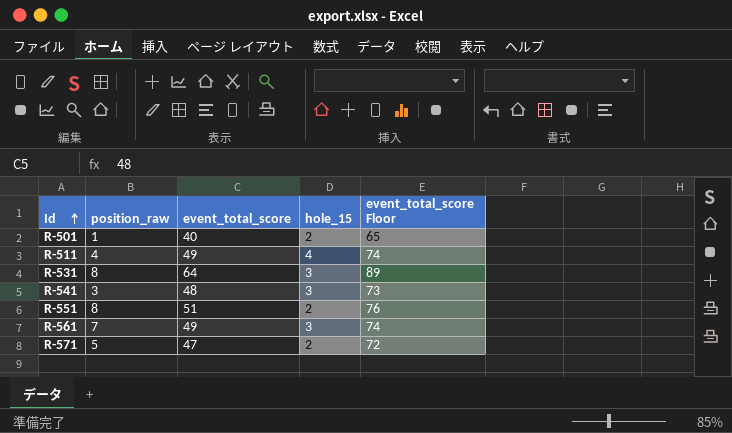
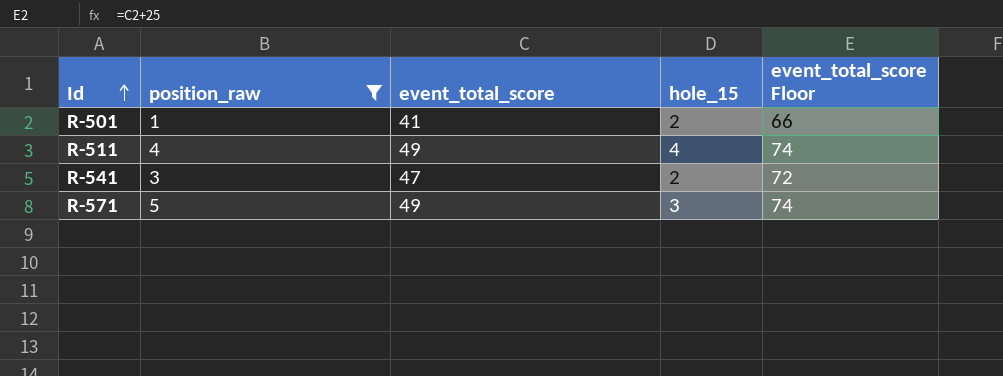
filter: none -> position_raw <= 5
R-501 | event_total_score: 40 -> 41
R-501 | event_total_score Floor: 65 -> 66
R-541 | event_total_score: 48 -> 47
R-541 | hole_15: 3 -> 2
R-541 | event_total_score Floor: 73 -> 72
R-571 | event_total_score: 47 -> 49
R-571 | hole_15: 2 -> 3
R-571 | event_total_score Floor: 72 -> 74

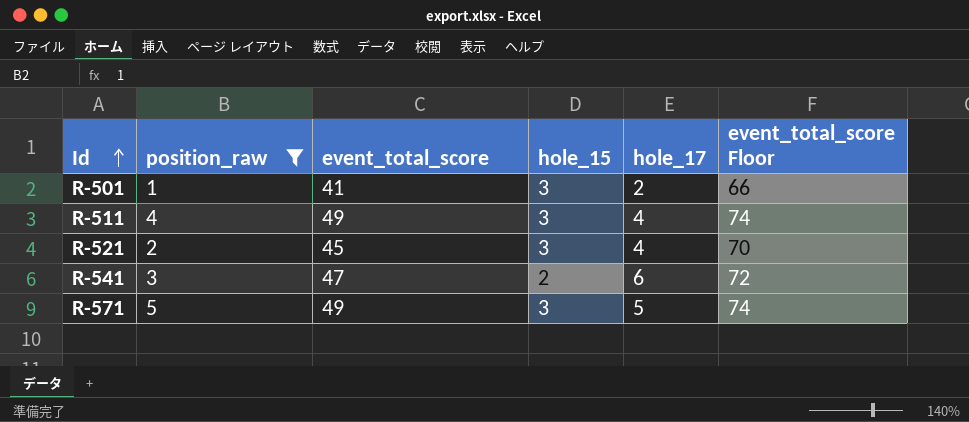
column hole_17 | position: none -> 5
R-501 | hole_15: 2 -> 3
R-511 | hole_15: 4 -> 3
row R-521: none -> 2 | 45 | 3 | 4 | 70

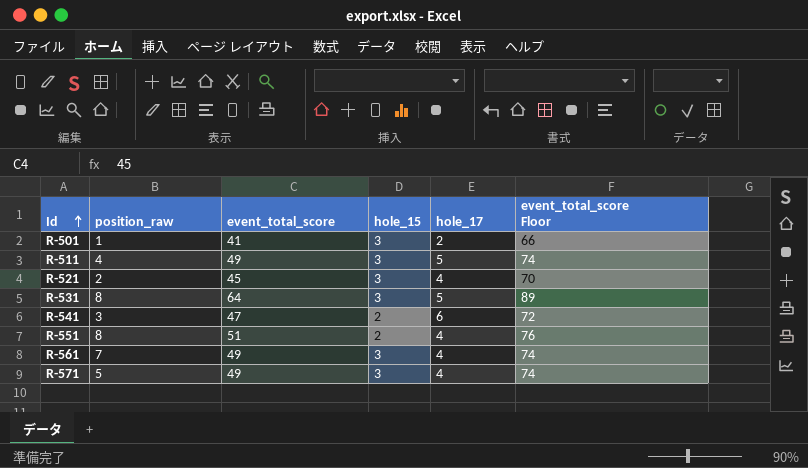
filter: position_raw <= 5 -> none
R-511 | hole_17: 4 -> 5
R-571 | hole_17: 5 -> 4

